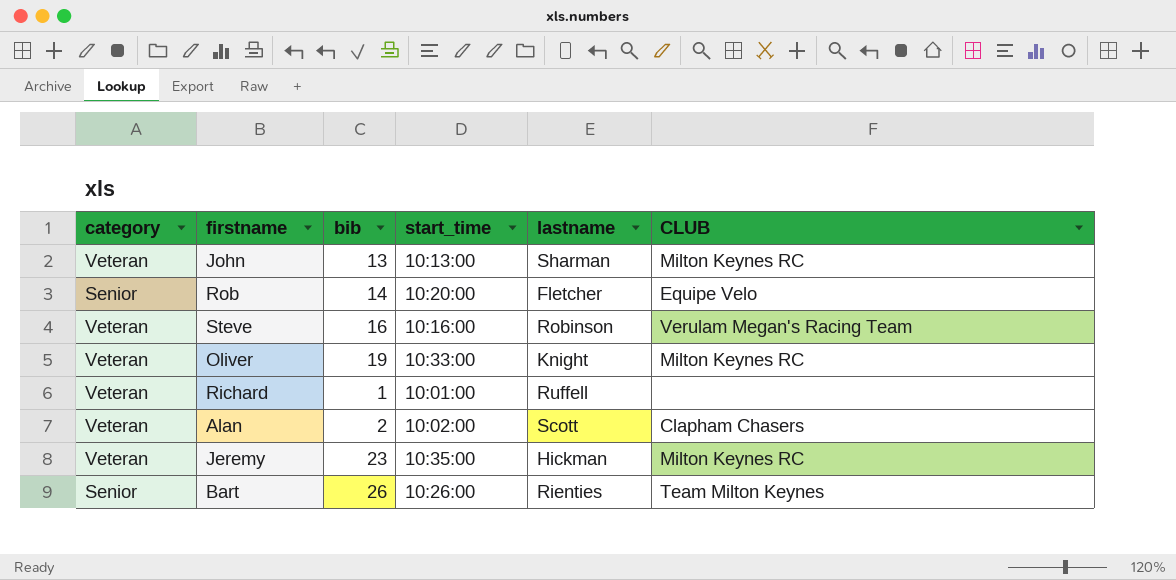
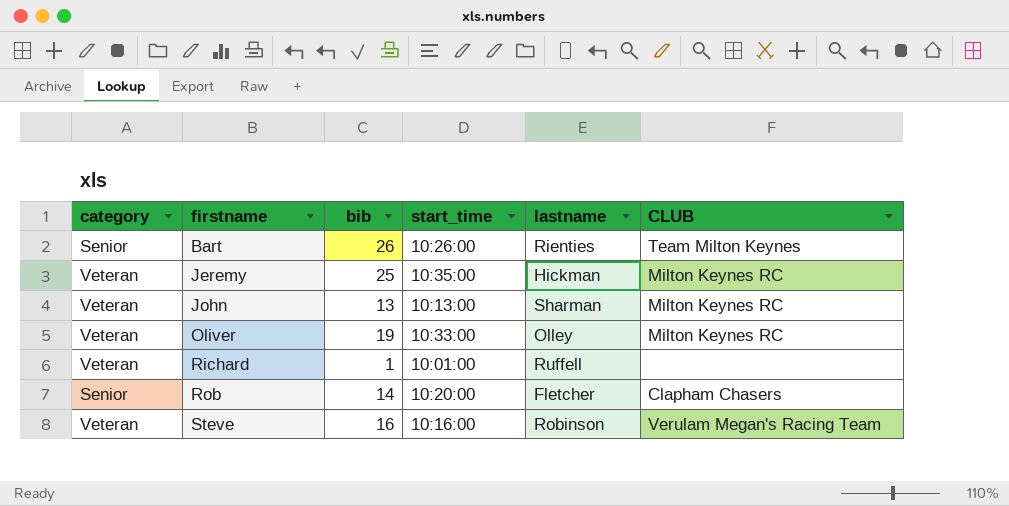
row order: none -> firstname ascending
row Alan: Veteran | 2 | 10:02:00 | Scott | Clapham Chasers -> none
Jeremy | bib: 23 -> 25
Oliver | lastname: Knight -> Olley
Rob | CLUB: Equipe Velo -> Clapham Chasers

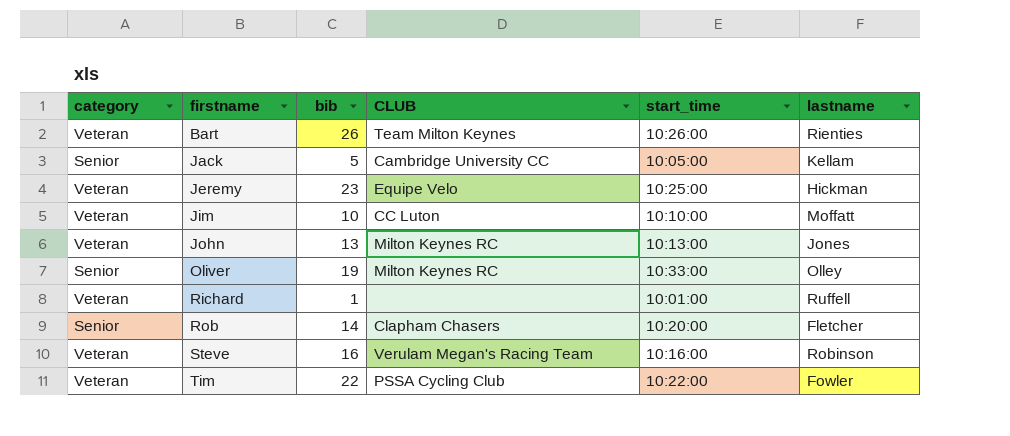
column CLUB | position: 6 -> 4
Bart | category: Senior -> Veteran
row Jack: none -> Senior | 5 | Cambridge University CC | 10:05:00 | Kellam
Jeremy | bib: 25 -> 23
Jeremy | CLUB: Milton Keynes RC -> Equipe Velo
Jeremy | start_time: 10:35:00 -> 10:25:00
row Jim: none -> Veteran | 10 | CC Luton | 10:10:00 | Moffatt
John | lastname: Sharman -> Jones
Oliver | category: Veteran -> Senior
row Tim: none -> Veteran | 22 | PSSA Cycling Club | 10:22:00 | Fowler

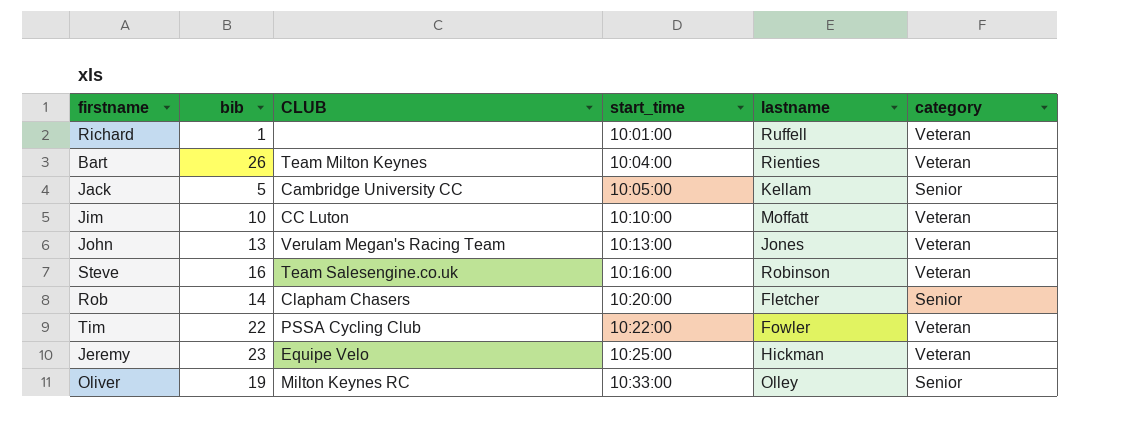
row order: firstname ascending -> start_time ascending
column category | position: 1 -> 6
Bart | start_time: 10:26:00 -> 10:04:00
John | CLUB: Milton Keynes RC -> Verulam Megan's Racing Team
Steve | CLUB: Verulam Megan's Racing Team -> Team Salesengine.co.uk

